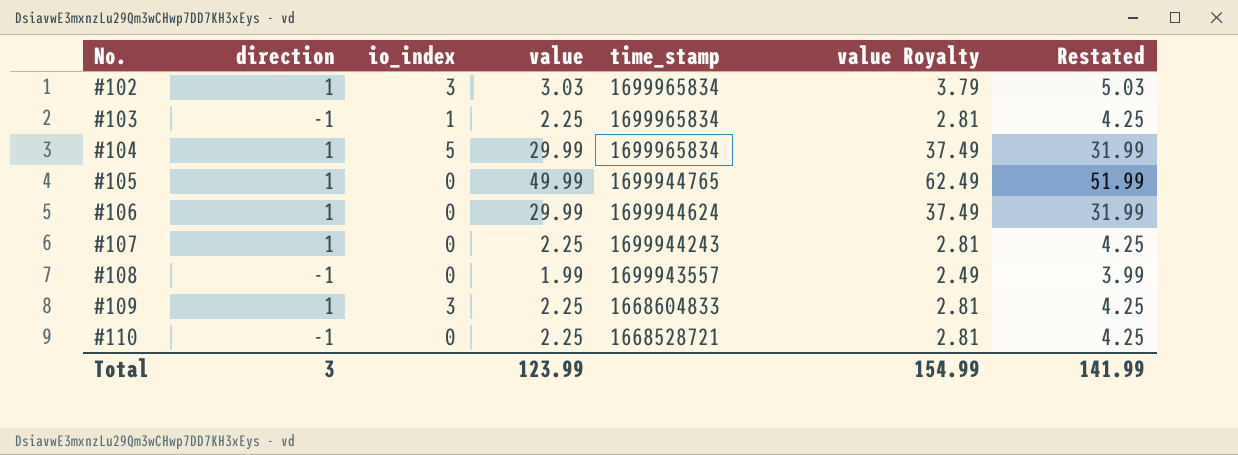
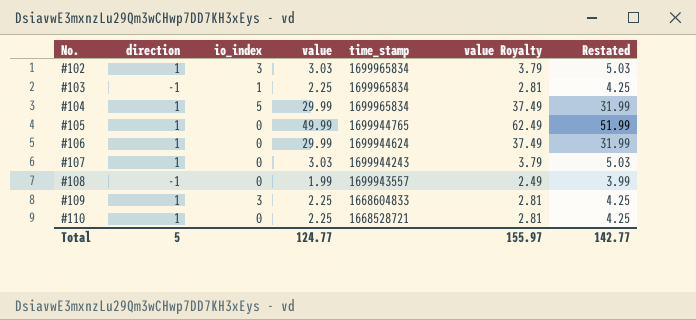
#107 | value: 2.25 -> 3.03
#107 | value Royalty: 2.81 -> 3.79
#107 | Restated: 4.25 -> 5.03
#110 | direction: -1 -> 1
Total | direction: 3 -> 5
Total | value: 123.99 -> 124.77
Total | value Royalty: 154.99 -> 155.97
Total | Restated: 141.99 -> 142.77

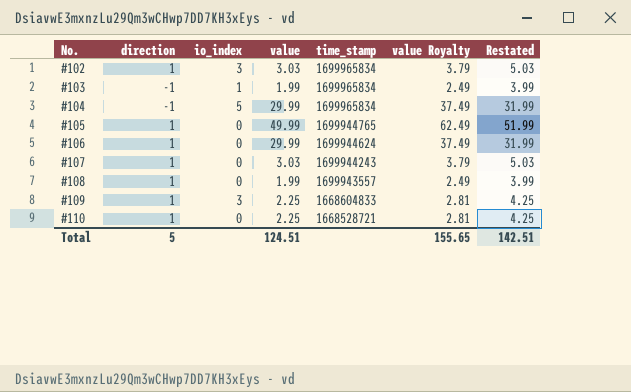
#103 | value: 2.25 -> 1.99
#103 | value Royalty: 2.81 -> 2.49
#103 | Restated: 4.25 -> 3.99
#104 | direction: 1 -> -1
#108 | direction: -1 -> 1
Total | value: 124.77 -> 124.51
Total | value Royalty: 155.97 -> 155.65
Total | Restated: 142.77 -> 142.51

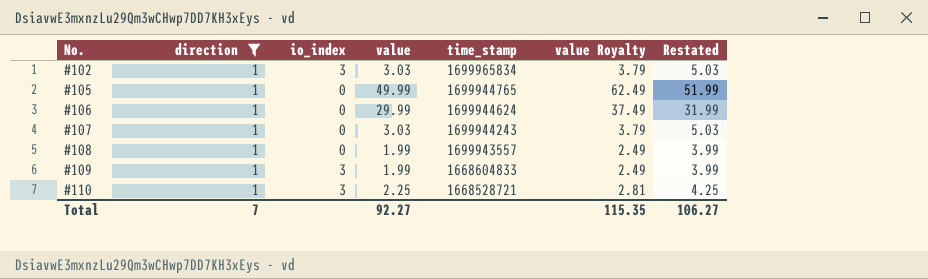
filter: none -> direction = 1
#109 | value: 2.25 -> 1.99
#109 | value Royalty: 2.81 -> 2.49
#109 | Restated: 4.25 -> 3.99
#110 | io_index: 0 -> 3
Total | direction: 5 -> 7
Total | value: 124.51 -> 92.27
Total | value Royalty: 155.65 -> 115.35
Total | Restated: 142.51 -> 106.27

